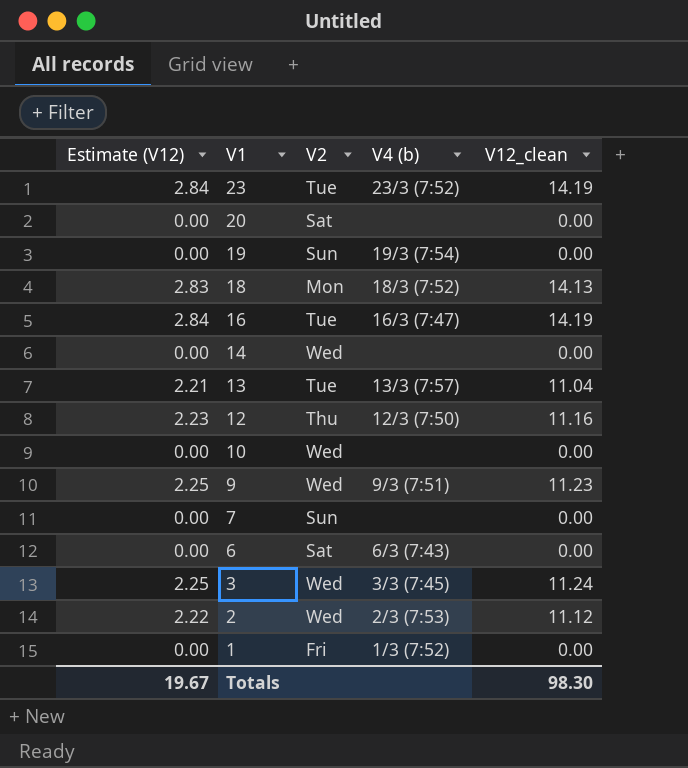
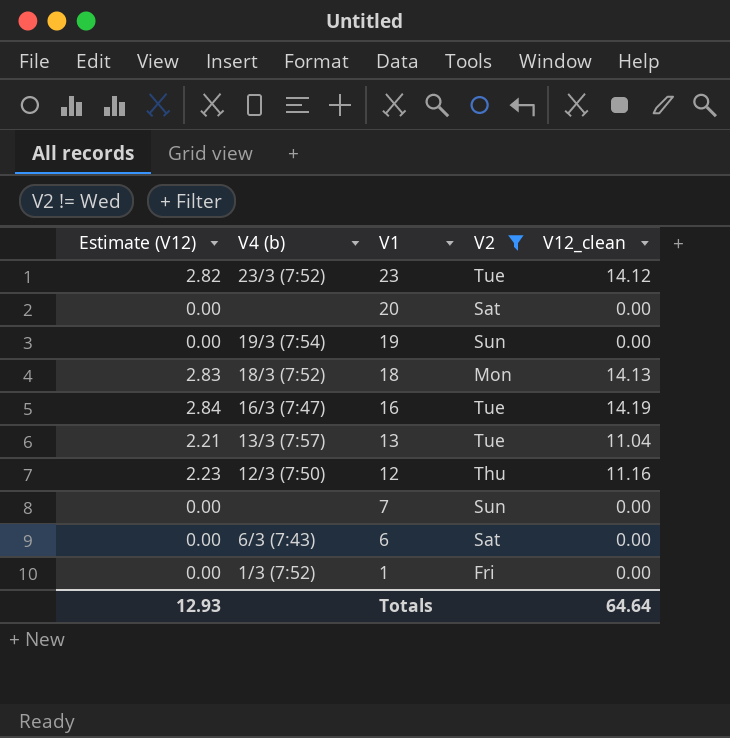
filter: none -> V2 != Wed
column V4 (b) | position: 4 -> 2
23 | Estimate (V12): 2.84 -> 2.82
23 | V12_clean: 14.19 -> 14.12
Totals | Estimate (V12): 19.67 -> 12.93
Totals | V12_clean: 98.30 -> 64.64

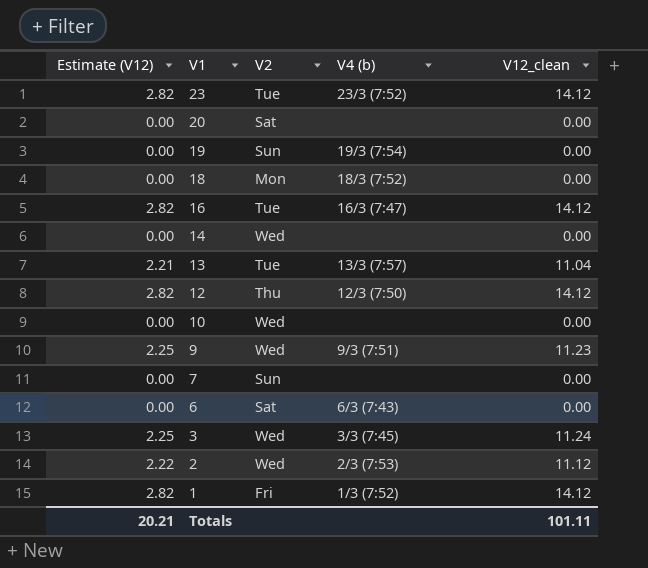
filter: V2 != Wed -> none
column V4 (b) | position: 2 -> 4
18 | Estimate (V12): 2.83 -> 0.00
18 | V12_clean: 14.13 -> 0.00
16 | Estimate (V12): 2.84 -> 2.82
16 | V12_clean: 14.19 -> 14.12
12 | Estimate (V12): 2.23 -> 2.82
12 | V12_clean: 11.16 -> 14.12
1 | Estimate (V12): 0.00 -> 2.82
1 | V12_clean: 0.00 -> 14.12
Totals | Estimate (V12): 12.93 -> 20.21
Totals | V12_clean: 64.64 -> 101.11

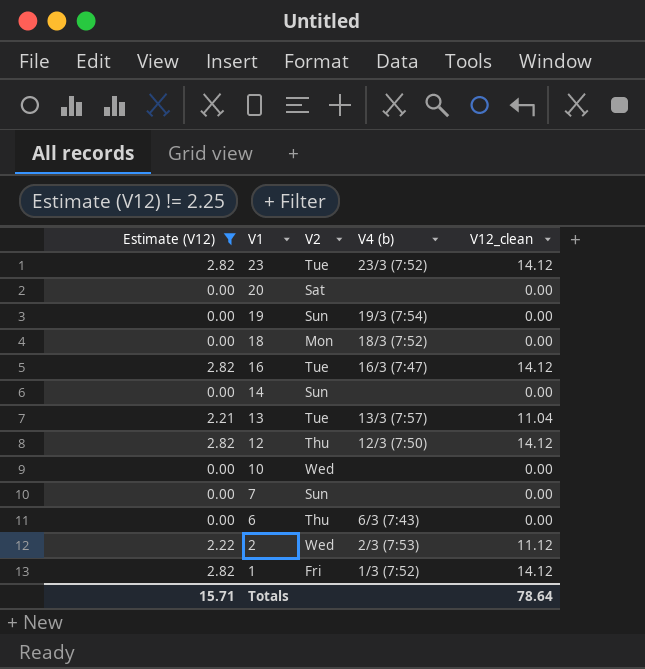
filter: none -> Estimate (V12) != 2.25
14 | V2: Wed -> Sun
6 | V2: Sat -> Thu
Totals | Estimate (V12): 20.21 -> 15.71
Totals | V12_clean: 101.11 -> 78.64

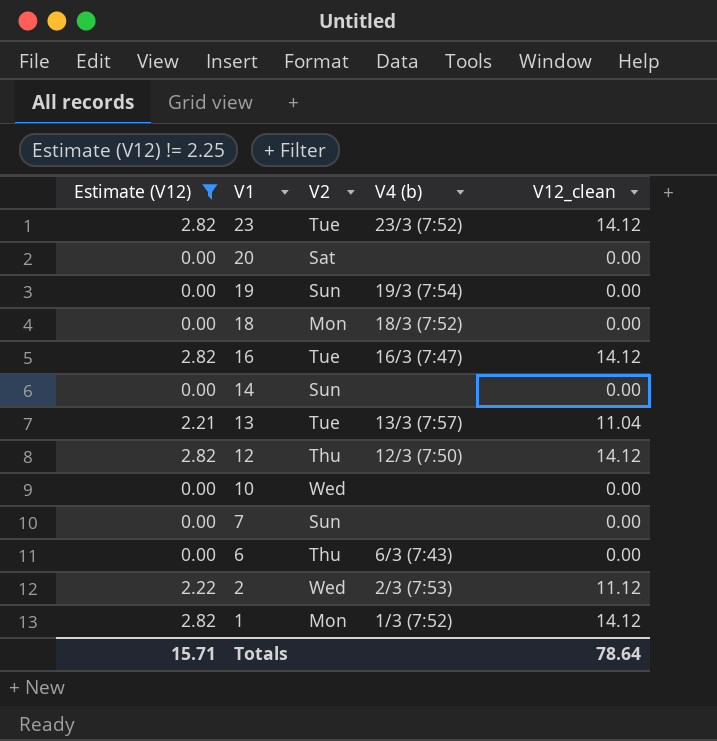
1 | V2: Fri -> Mon

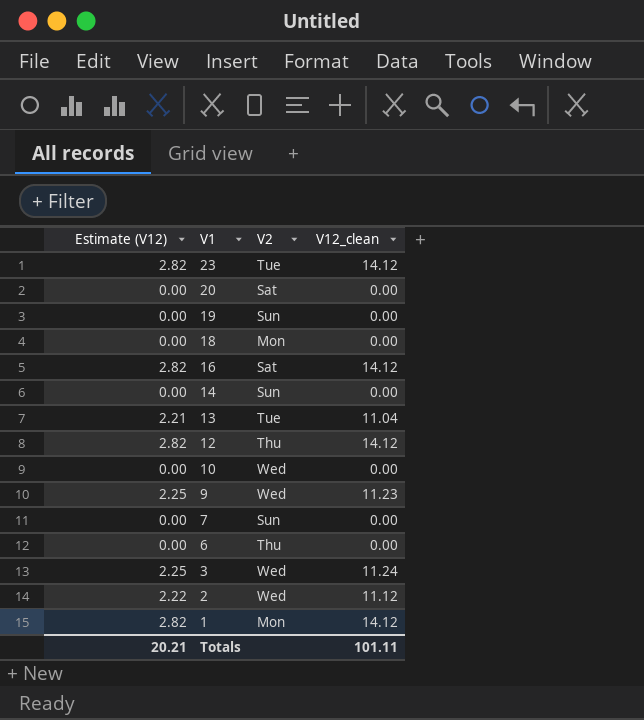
filter: Estimate (V12) != 2.25 -> none
column V4 (b) | position: 4 -> none
16 | V2: Tue -> Sat
Totals | Estimate (V12): 15.71 -> 20.21
Totals | V12_clean: 78.64 -> 101.11

